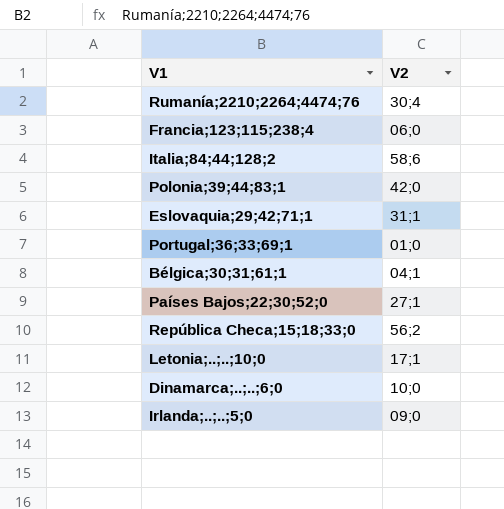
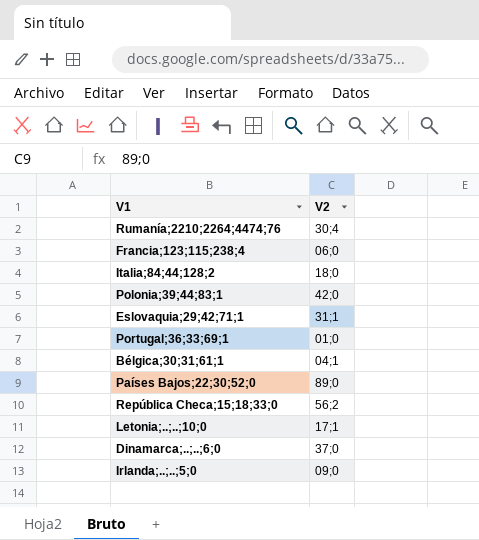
Italia;84;44;128;2 | V2: 58;6 -> 18;0
Países Bajos;22;30;52;0 | V2: 27;1 -> 89;0
Dinamarca;..;..;6;0 | V2: 10;0 -> 37;0

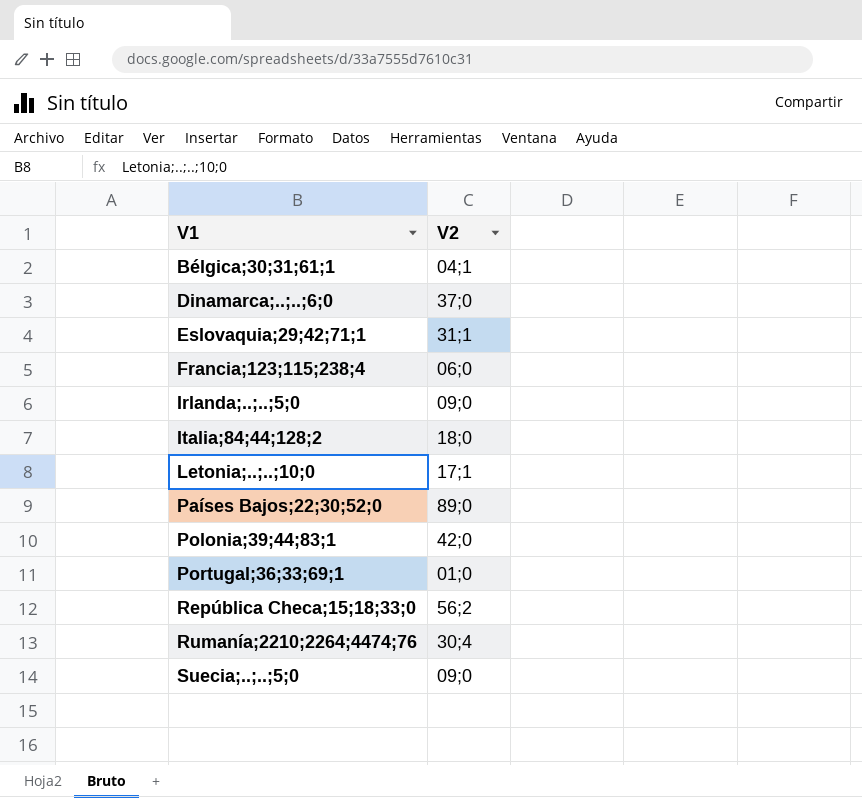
row order: none -> V1 ascending
row Suecia;..;..;5;0: none -> 09;0

